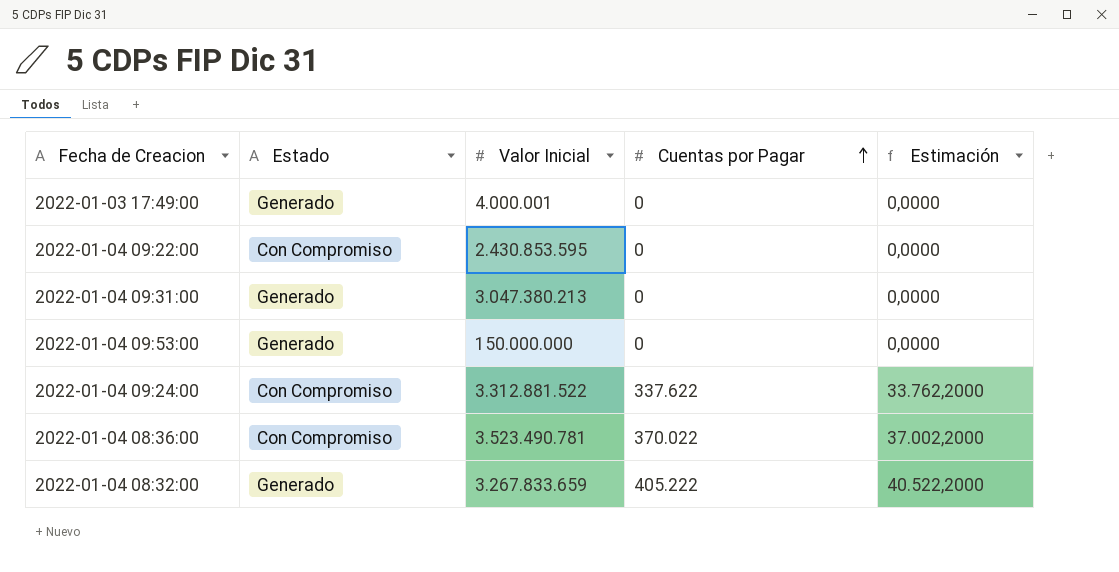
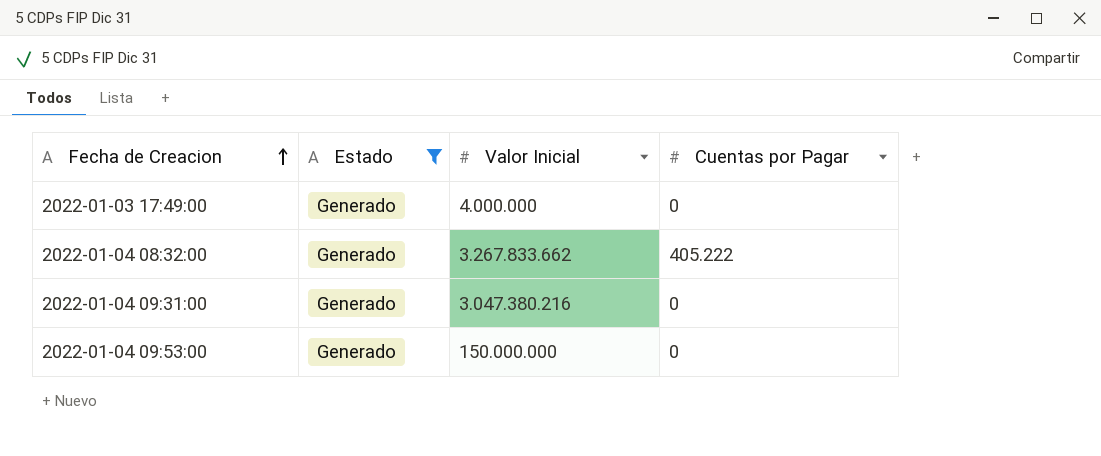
filter: none -> Estado = Generado
row order: Cuentas por Pagar ascending -> Fecha de Creacion ascending
column Estimación | formula: [Cuentas por Pagar] * 0,1 -> none
2022-01-03 17:49:00 | Valor Inicial: 4.000.001 -> 4.000.000
2022-01-04 08:32:00 | Valor Inicial: 3.267.833.659 -> 3.267.833.662
2022-01-04 09:31:00 | Valor Inicial: 3.047.380.213 -> 3.047.380.216

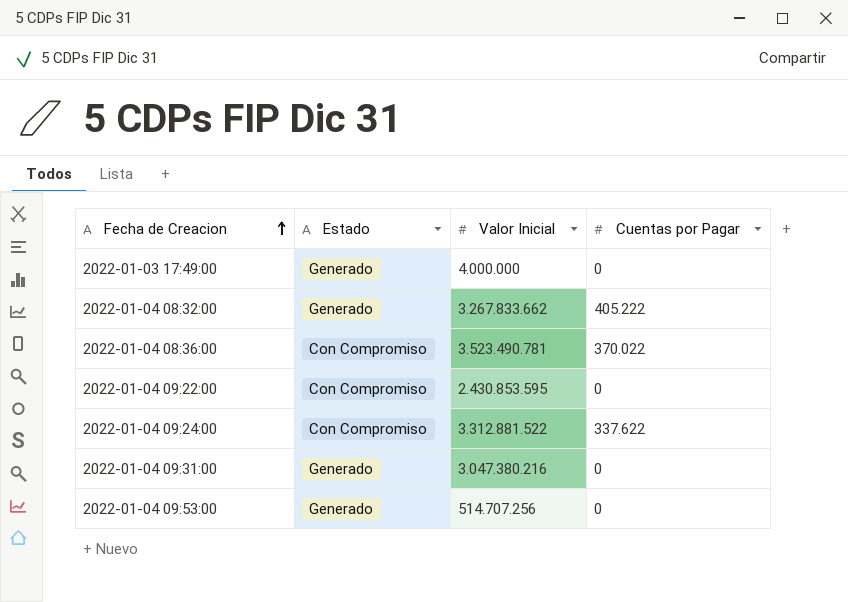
filter: Estado = Generado -> none
2022-01-04 09:53:00 | Valor Inicial: 150.000.000 -> 514.707.256

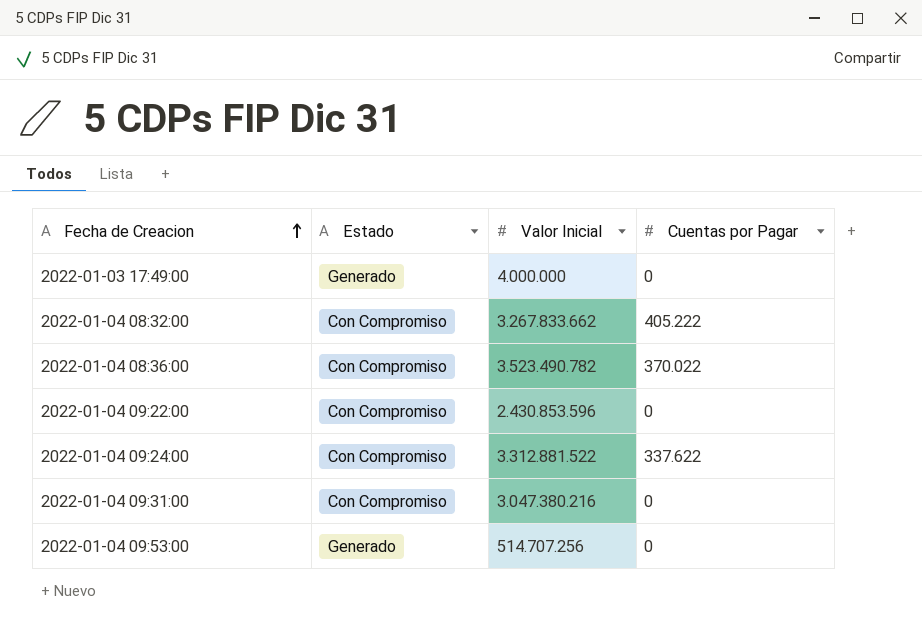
2022-01-04 08:32:00 | Estado: Generado -> Con Compromiso
2022-01-04 08:36:00 | Valor Inicial: 3.523.490.781 -> 3.523.490.782
2022-01-04 09:22:00 | Valor Inicial: 2.430.853.595 -> 2.430.853.596
2022-01-04 09:31:00 | Estado: Generado -> Con Compromiso

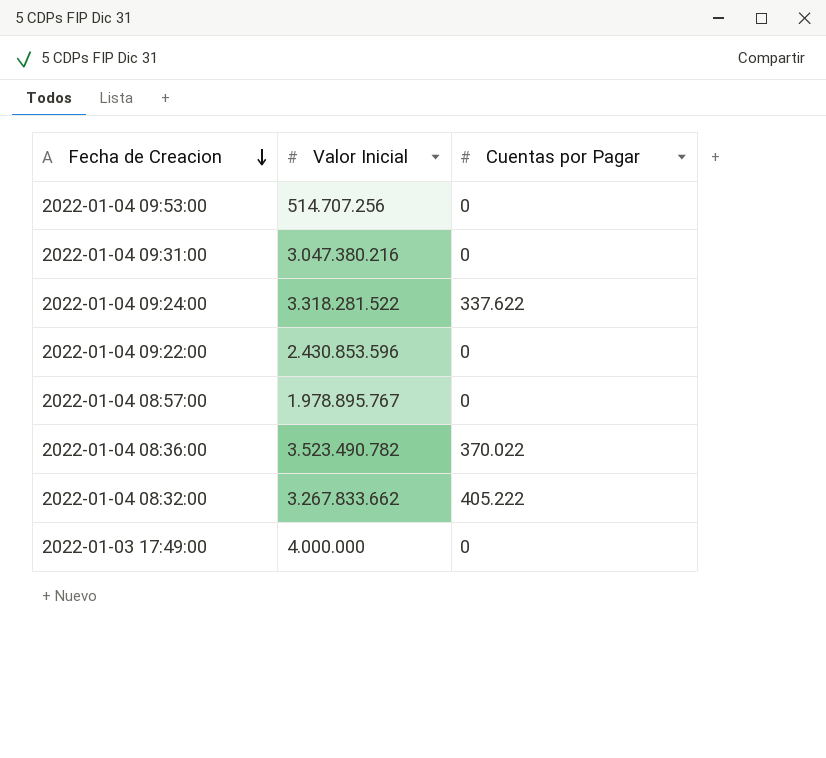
row order: Fecha de Creacion ascending -> Fecha de Creacion descending
column Estado | position: 2 -> none
2022-01-04 09:24:00 | Valor Inicial: 3.312.881.522 -> 3.318.281.522
row 2022-01-04 08:57:00: none -> 1.978.895.767 | 0

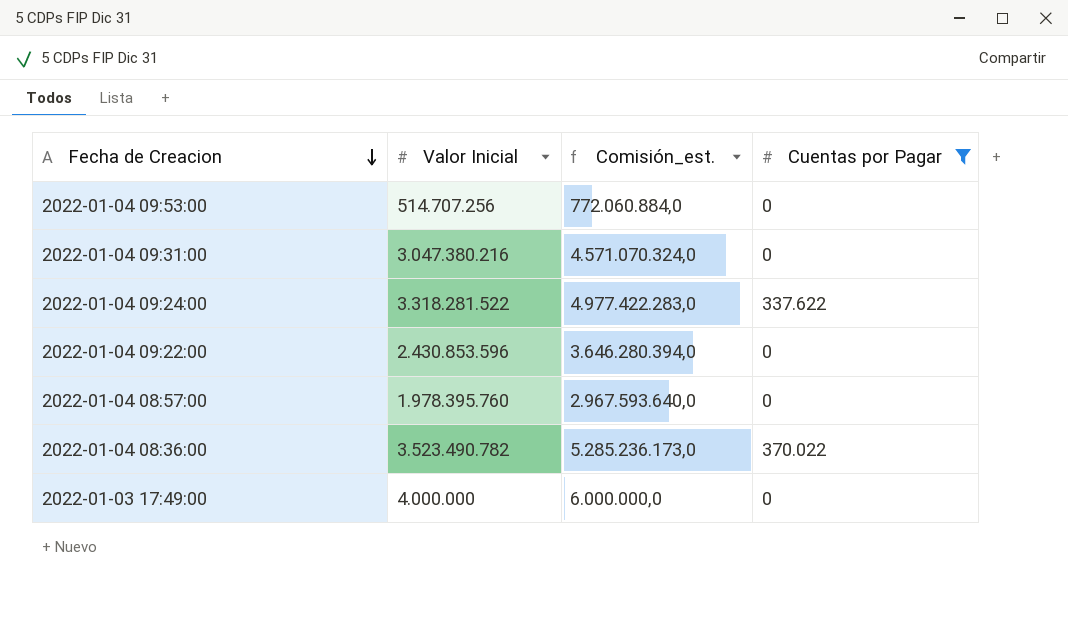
filter: none -> Cuentas por Pagar != 405.222
column Comisión_est. | formula: none -> [Valor Inicial] * 1,5
2022-01-04 08:57:00 | Valor Inicial: 1.978.895.767 -> 1.978.395.760

